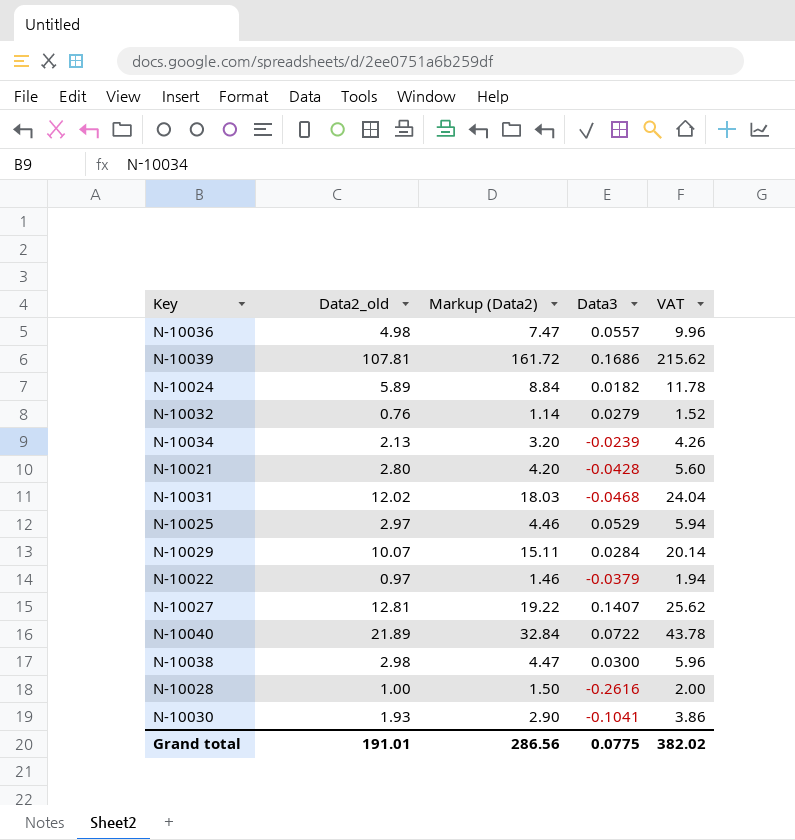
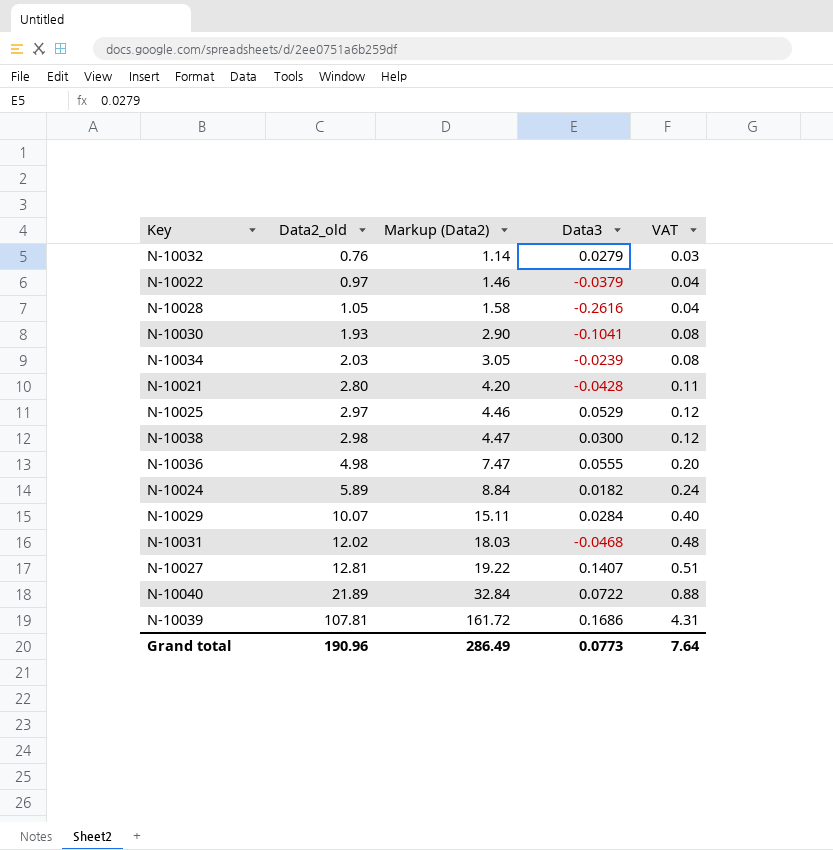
row order: none -> Data2_old ascending
column VAT | formula: [Data2_old] * 2 -> [Data2_old] * 0.04
N-10028 | Data2_old: 1.00 -> 1.05
N-10028 | Markup (Data2): 1.50 -> 1.58
N-10034 | Data2_old: 2.13 -> 2.03
N-10034 | Markup (Data2): 3.20 -> 3.05
N-10036 | Data3: 0.0557 -> 0.0555
Grand total | Data2_old: 191.01 -> 190.96
Grand total | Markup (Data2): 286.56 -> 286.49
Grand total | Data3: 0.0775 -> 0.0773
Grand total | VAT: 382.02 -> 7.64

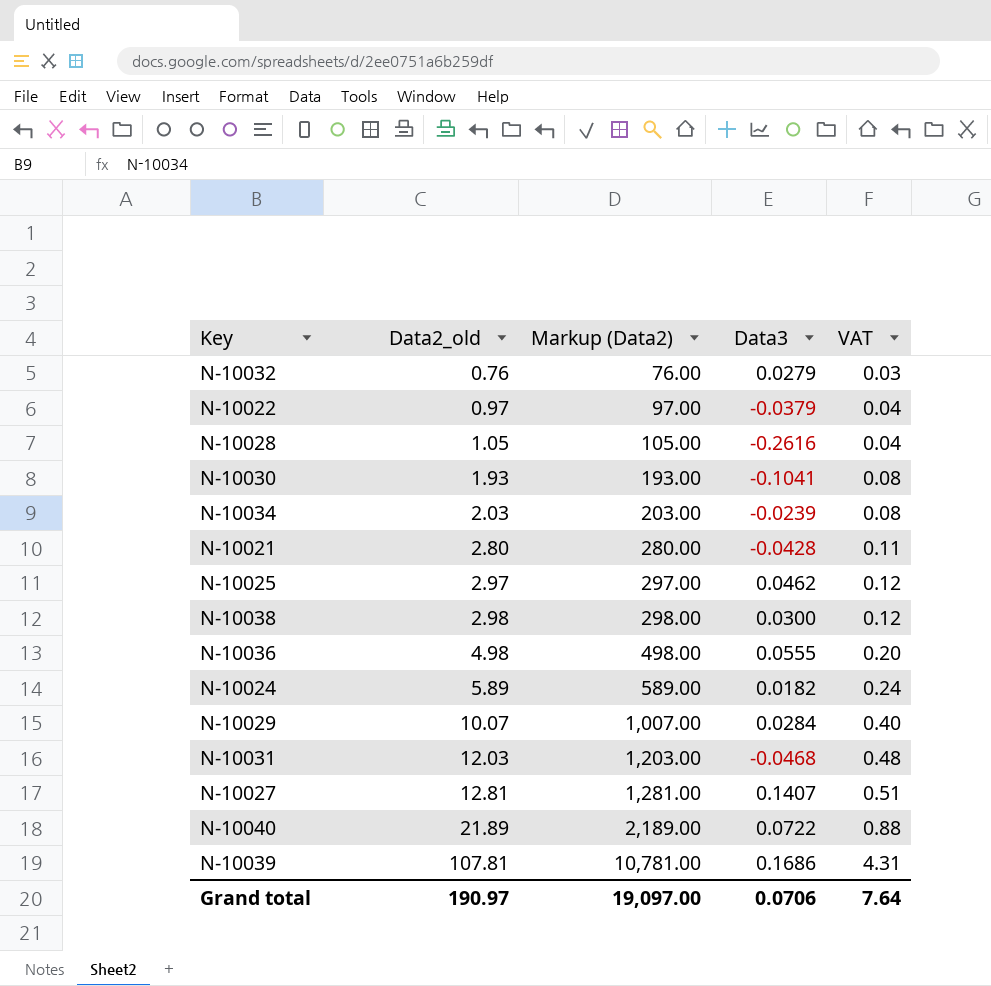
column Markup (Data2) | formula: [Data2_old] * 1.5 -> [Data2_old] * 100
N-10025 | Data3: 0.0529 -> 0.0462
N-10031 | Data2_old: 12.02 -> 12.03
Grand total | Data2_old: 190.96 -> 190.97
Grand total | Markup (Data2): 286.49 -> 19,097.00
Grand total | Data3: 0.0773 -> 0.0706

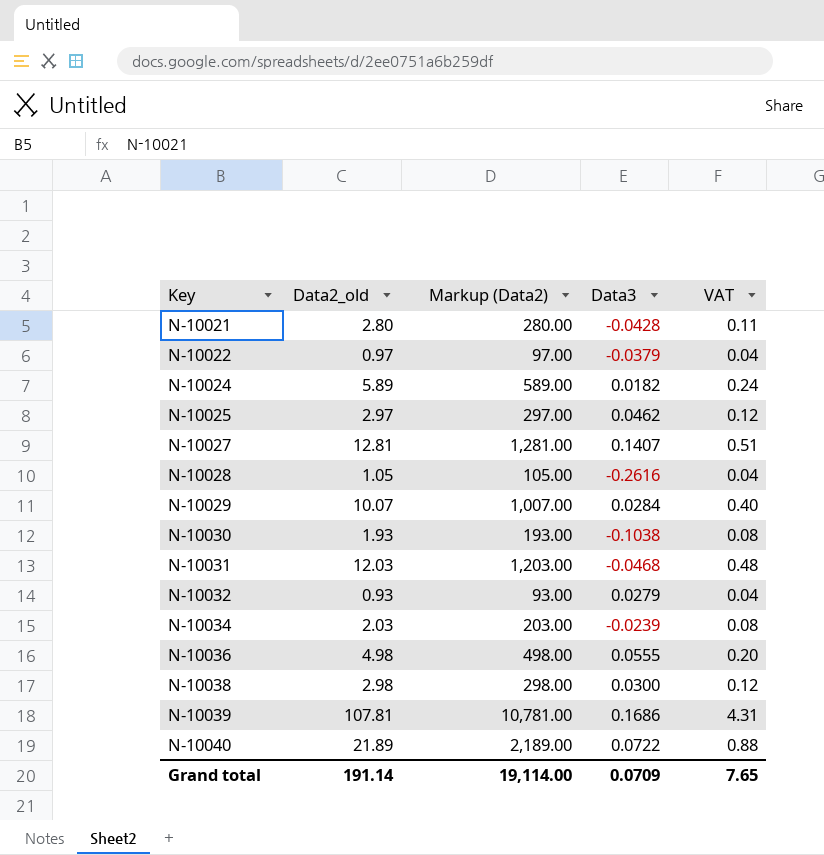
row order: Data2_old ascending -> Key ascending
N-10030 | Data3: -0.1041 -> -0.1038
N-10032 | Data2_old: 0.76 -> 0.93
N-10032 | Markup (Data2): 76.00 -> 93.00
N-10032 | VAT: 0.03 -> 0.04
Grand total | Data2_old: 190.97 -> 191.14
Grand total | Markup (Data2): 19,097.00 -> 19,114.00
Grand total | Data3: 0.0706 -> 0.0709
Grand total | VAT: 7.64 -> 7.65

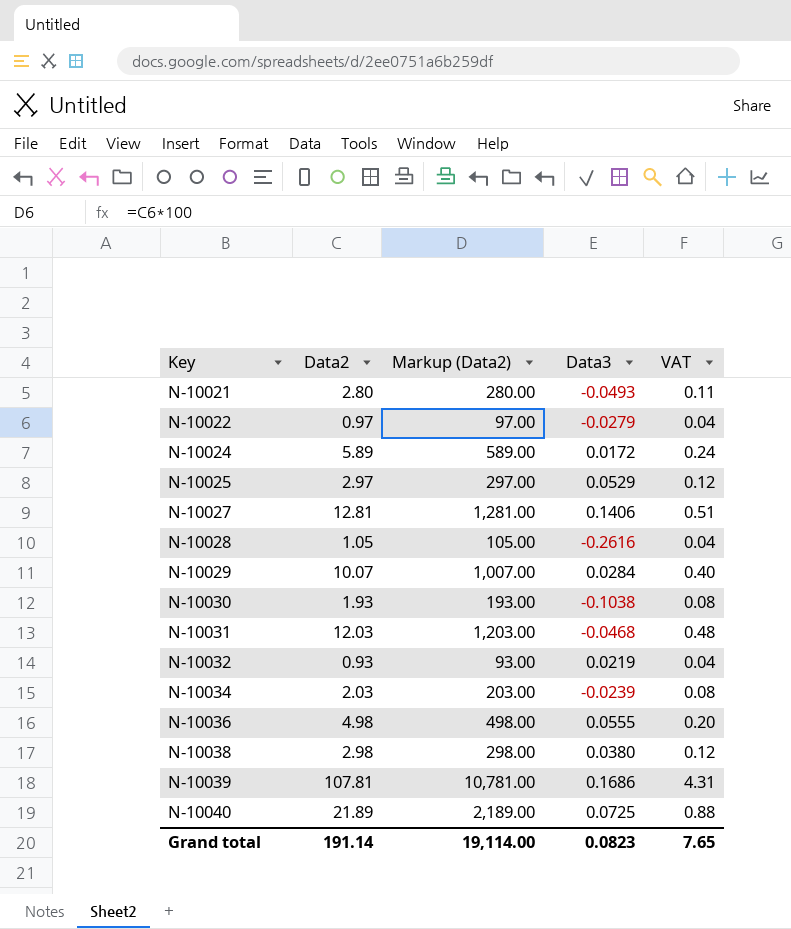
column name: Data2_old -> Data2
N-10021 | Data3: -0.0428 -> -0.0493
N-10022 | Data3: -0.0379 -> -0.0279
N-10024 | Data3: 0.0182 -> 0.0172
N-10025 | Data3: 0.0462 -> 0.0529
N-10027 | Data3: 0.1407 -> 0.1406
N-10032 | Data3: 0.0279 -> 0.0219
N-10038 | Data3: 0.0300 -> 0.0380
N-10040 | Data3: 0.0722 -> 0.0725
Grand total | Data3: 0.0709 -> 0.0823

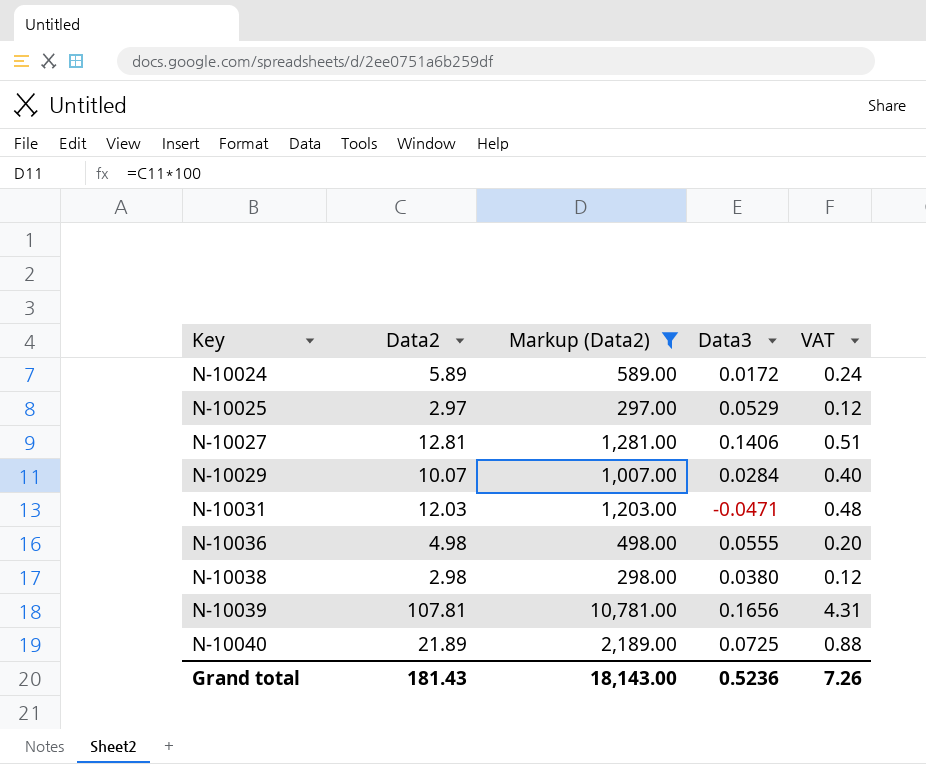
filter: none -> Markup (Data2) >= 297.00
N-10031 | Data3: -0.0468 -> -0.0471
N-10039 | Data3: 0.1686 -> 0.1656
Grand total | Data2: 191.14 -> 181.43
Grand total | Markup (Data2): 19,114.00 -> 18,143.00
Grand total | Data3: 0.0823 -> 0.5236
Grand total | VAT: 7.65 -> 7.26

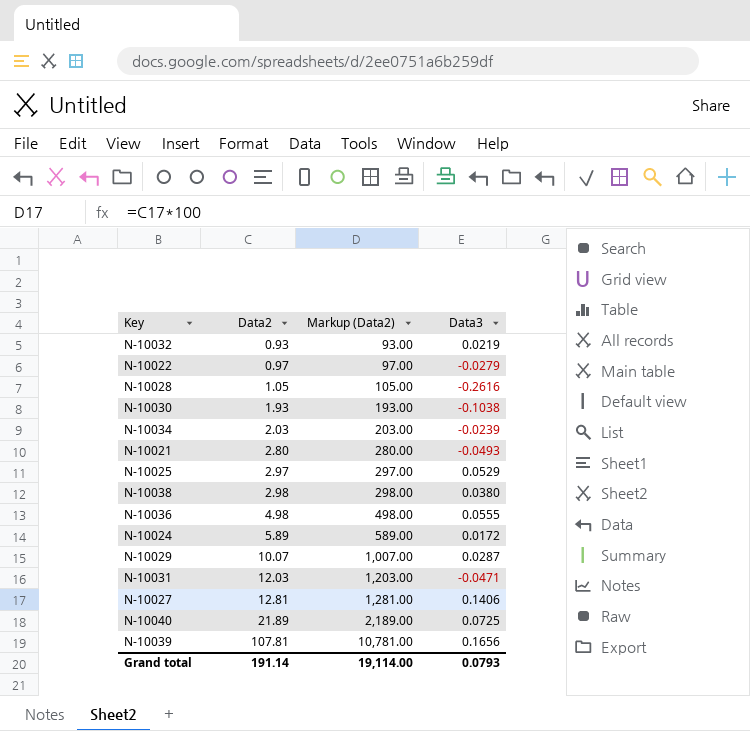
filter: Markup (Data2) >= 297.00 -> none
row order: Key ascending -> Data2 ascending
column VAT | formula: [Data2] * 0.04 -> none
N-10029 | Data3: 0.0284 -> 0.0287
Grand total | Data2: 181.43 -> 191.14
Grand total | Markup (Data2): 18,143.00 -> 19,114.00
Grand total | Data3: 0.5236 -> 0.0793

